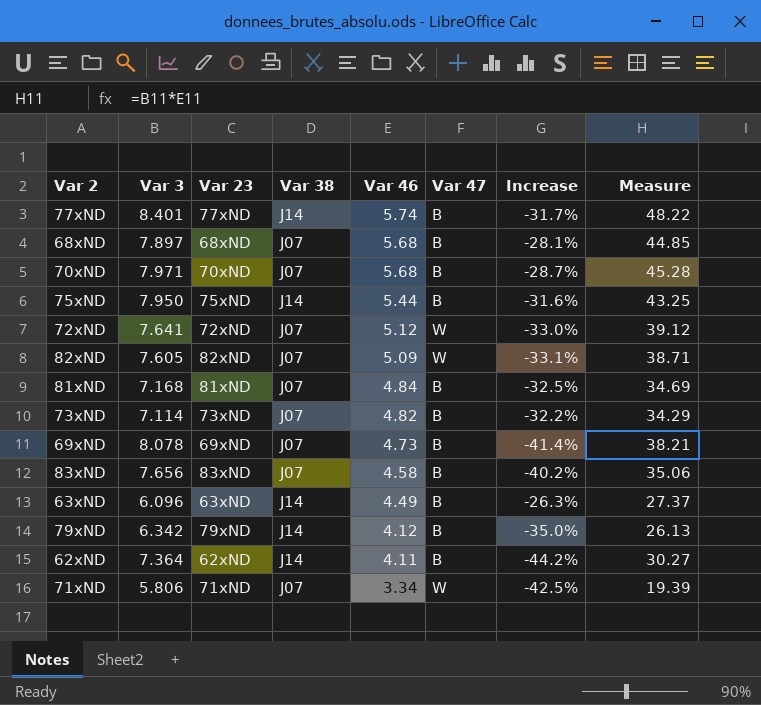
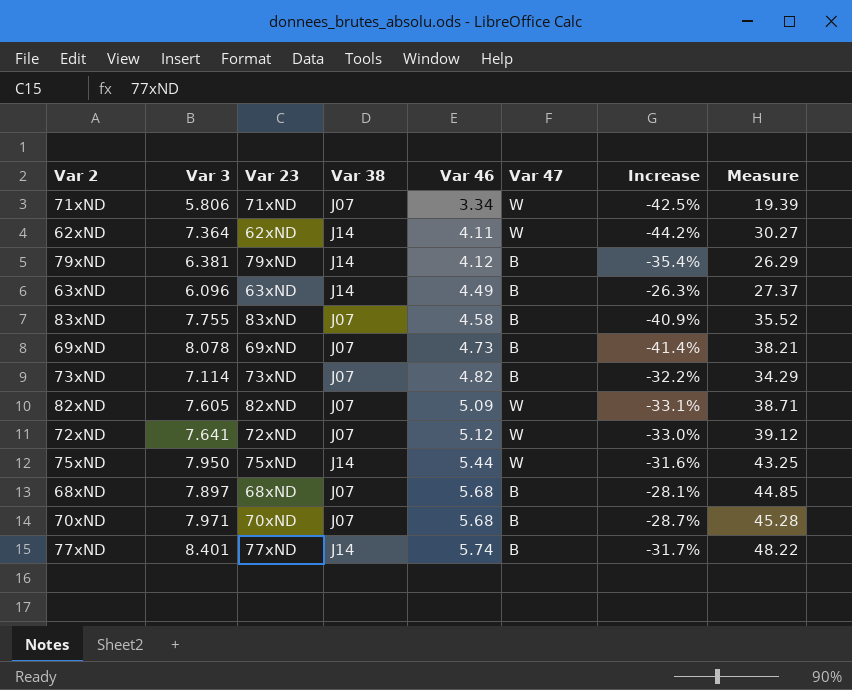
row order: Var 46 descending -> Var 46 ascending
row 81xND: 7.168 | 81xND | J07 | 4.84 | B | -32.5% | 34.69 -> none
62xND | Var 47: B -> W
79xND | Var 3: 6.342 -> 6.381
79xND | Increase: -35.0% -> -35.4%
79xND | Measure: 26.13 -> 26.29
83xND | Var 3: 7.656 -> 7.755
83xND | Increase: -40.2% -> -40.9%
83xND | Measure: 35.06 -> 35.52
75xND | Var 47: B -> W

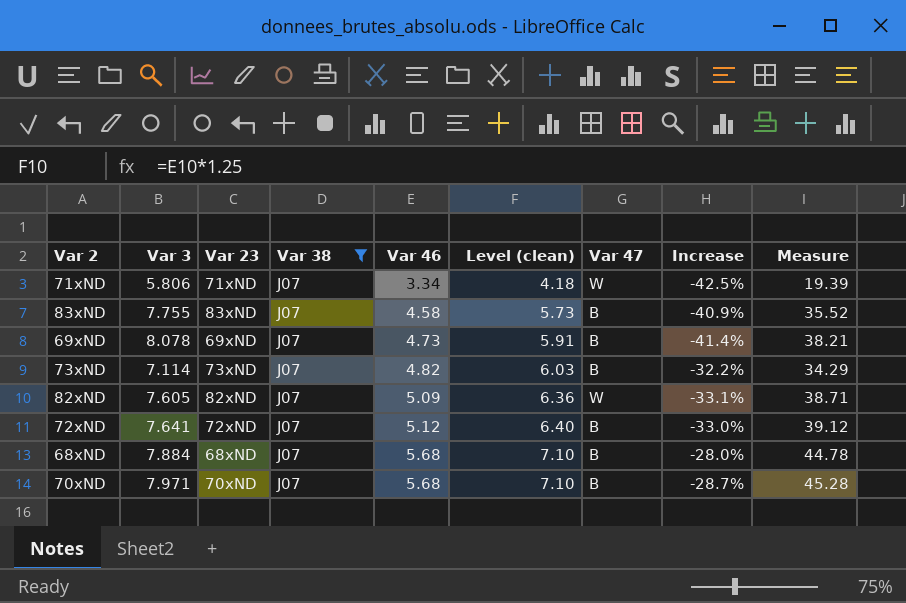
filter: none -> Var 38 = J07
column Level (clean) | formula: none -> [Var 46] * 1.25
72xND | Var 47: W -> B
68xND | Var 3: 7.897 -> 7.884
68xND | Increase: -28.1% -> -28.0%
68xND | Measure: 44.85 -> 44.78

